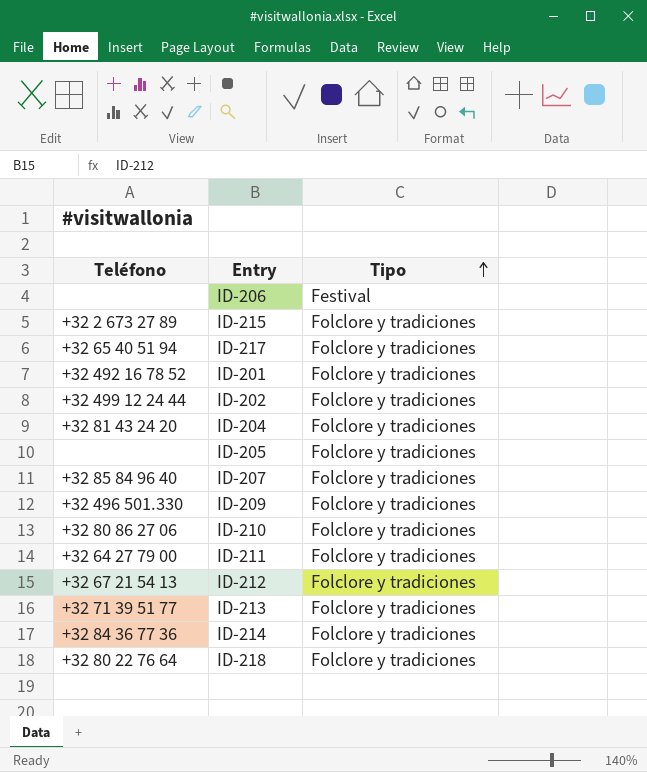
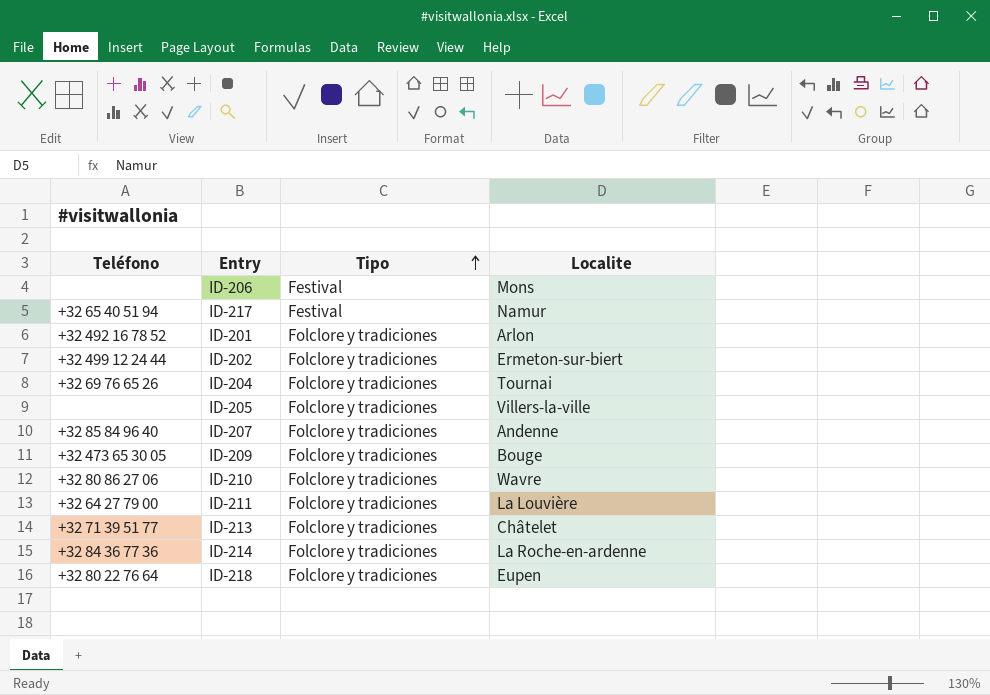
column Localite | position: none -> 4
row ID-215: +32 2 673 27 89 | Folclore y tradiciones -> none
row ID-212: +32 67 21 54 13 | Folclore y tradiciones -> none
ID-217 | Tipo: Folclore y tradiciones -> Festival
ID-204 | Teléfono: +32 81 43 24 20 -> +32 69 76 65 26
ID-209 | Teléfono: +32 496 501.330 -> +32 473 65 30 05

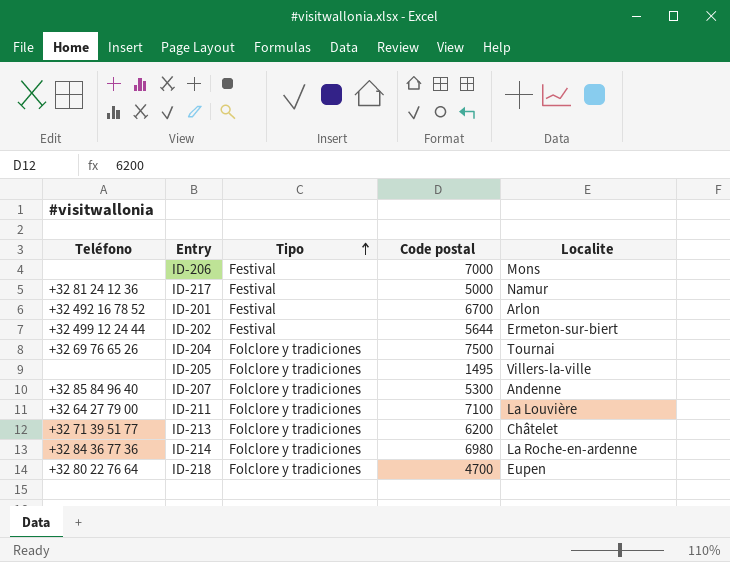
column Code postal | position: none -> 4
row ID-209: +32 473 65 30 05 | Folclore y tradiciones | Bouge -> none
row ID-210: +32 80 86 27 06 | Folclore y tradiciones | Wavre -> none
ID-217 | Teléfono: +32 65 40 51 94 -> +32 81 24 12 36
ID-201 | Tipo: Folclore y tradiciones -> Festival
ID-202 | Tipo: Folclore y tradiciones -> Festival

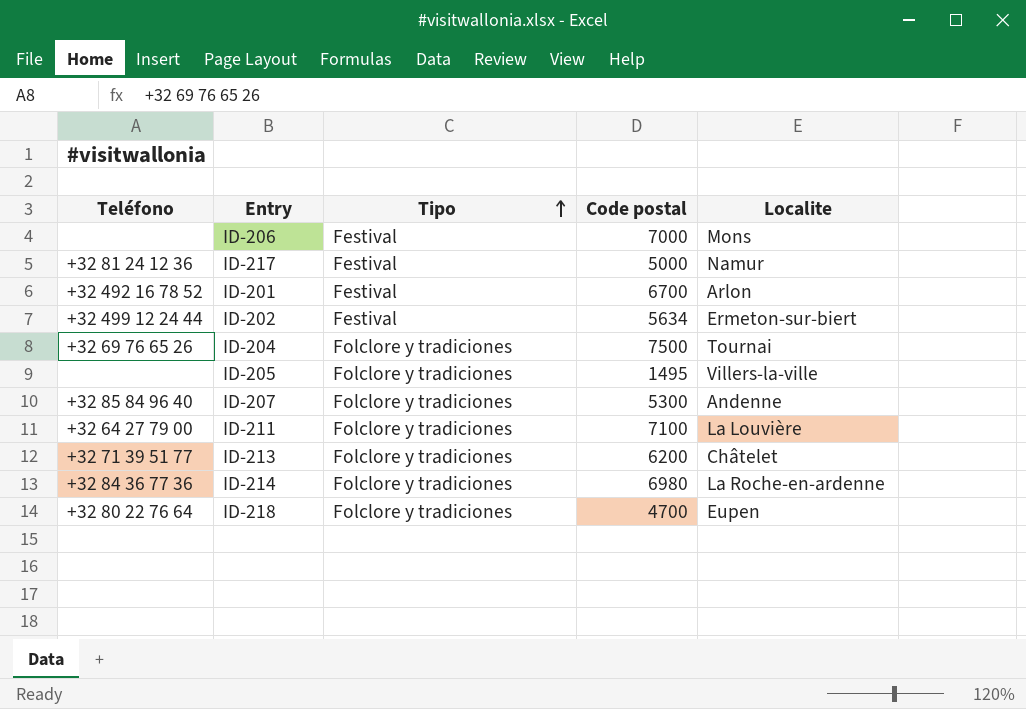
ID-202 | Code postal: 5644 -> 5634

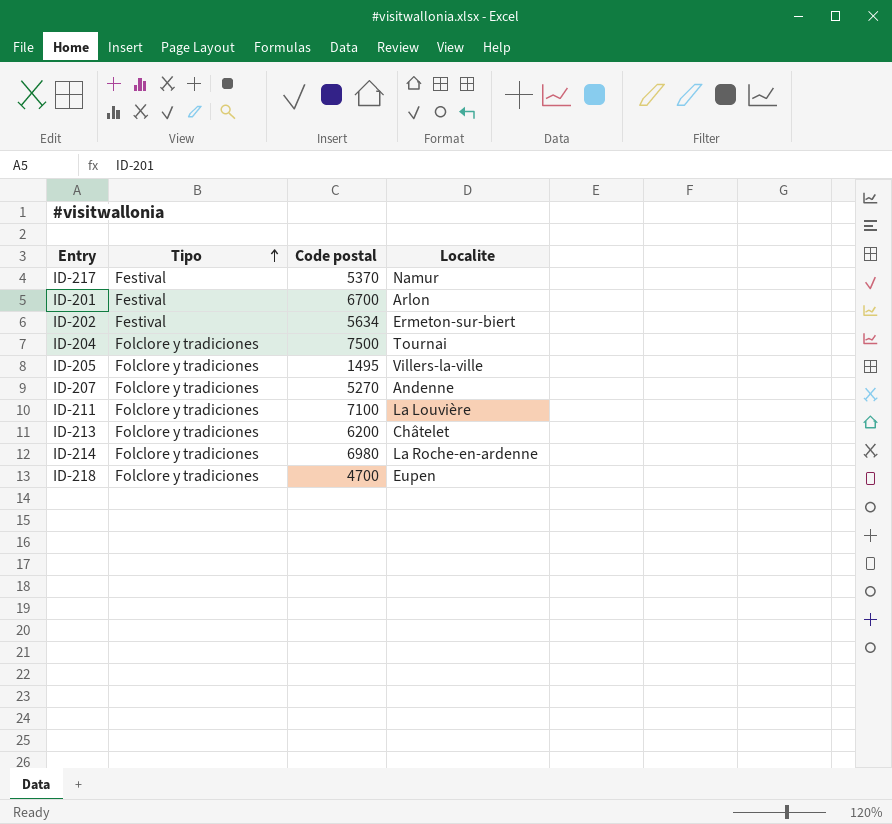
column Teléfono | position: 1 -> none
row ID-206: none | Festival | 7000 | Mons -> none
ID-217 | Code postal: 5000 -> 5370
ID-207 | Code postal: 5300 -> 5270

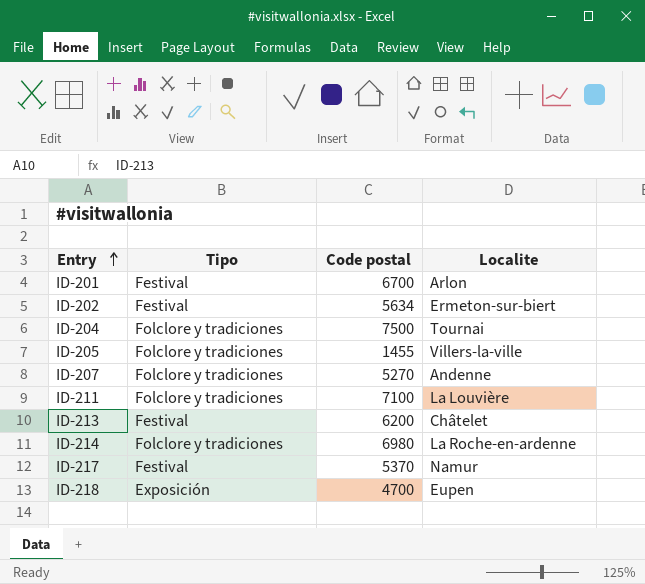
row order: Tipo ascending -> Entry ascending
ID-205 | Code postal: 1495 -> 1455
ID-213 | Tipo: Folclore y tradiciones -> Festival
ID-218 | Tipo: Folclore y tradiciones -> Exposición

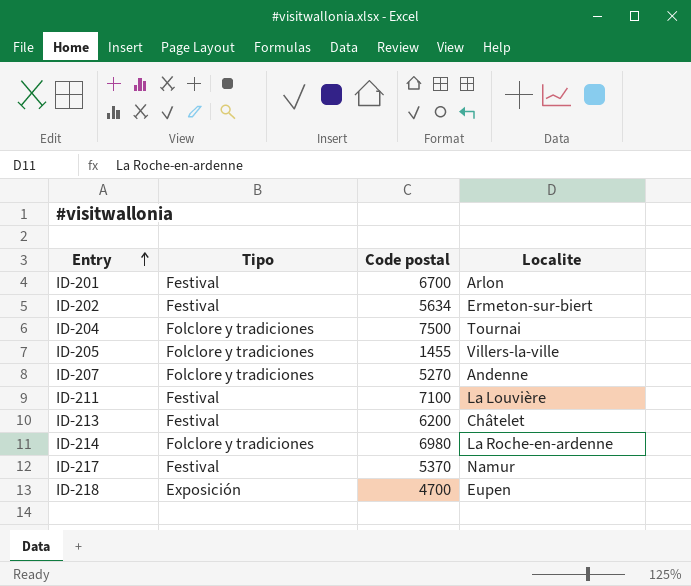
ID-211 | Tipo: Folclore y tradiciones -> Festival

